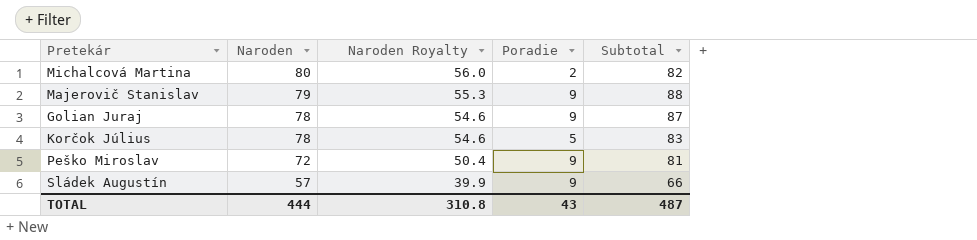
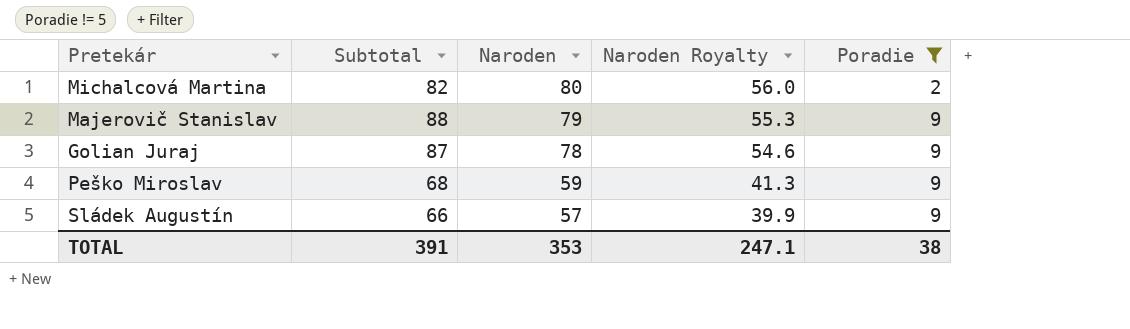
filter: none -> Poradie != 5
column Subtotal | position: 5 -> 2
Peško Miroslav | Subtotal: 81 -> 68
Peško Miroslav | Naroden: 72 -> 59
Peško Miroslav | Naroden Royalty: 50.4 -> 41.3
TOTAL | Subtotal: 487 -> 391
TOTAL | Naroden: 444 -> 353
TOTAL | Naroden Royalty: 310.8 -> 247.1
TOTAL | Poradie: 43 -> 38

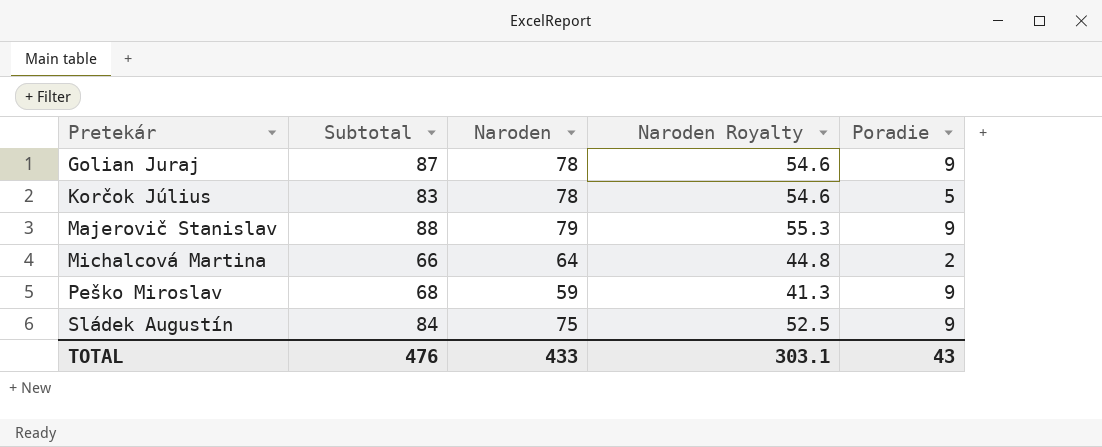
filter: Poradie != 5 -> none
row order: Naroden descending -> Pretekár ascending
Michalcová Martina | Subtotal: 82 -> 66
Michalcová Martina | Naroden: 80 -> 64
Michalcová Martina | Naroden Royalty: 56.0 -> 44.8
Sládek Augustín | Subtotal: 66 -> 84
Sládek Augustín | Naroden: 57 -> 75
Sládek Augustín | Naroden Royalty: 39.9 -> 52.5
TOTAL | Subtotal: 391 -> 476
TOTAL | Naroden: 353 -> 433
TOTAL | Naroden Royalty: 247.1 -> 303.1
TOTAL | Poradie: 38 -> 43

